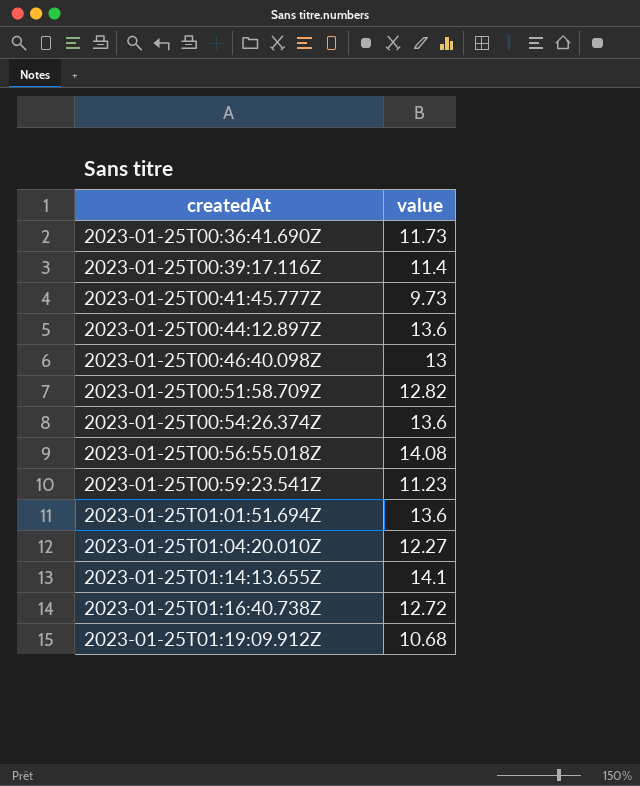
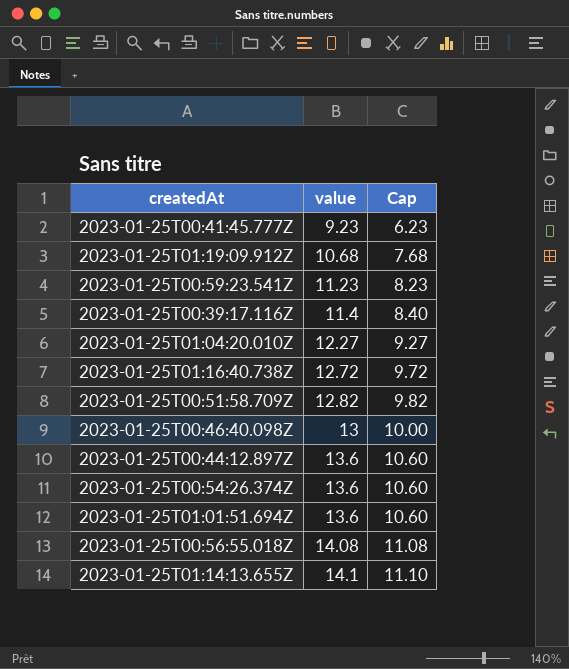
row order: createdAt ascending -> value ascending
column Cap | formula: none -> [value] - 3
row 2023-01-25T00:36:41.690Z: 11.73 -> none
2023-01-25T00:41:45.777Z | value: 9.73 -> 9.23

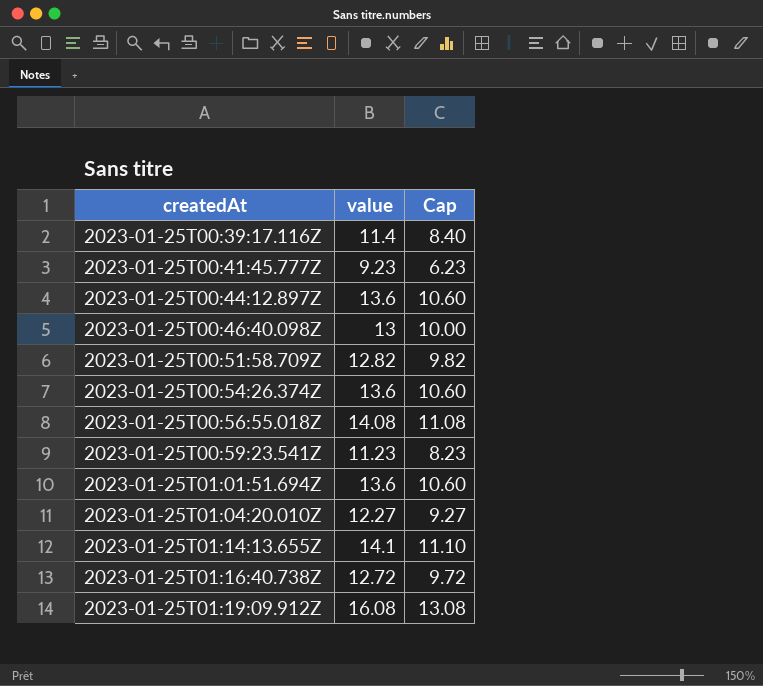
row order: value ascending -> createdAt ascending
2023-01-25T01:19:09.912Z | value: 10.68 -> 16.08
2023-01-25T01:19:09.912Z | Cap: 7.68 -> 13.08

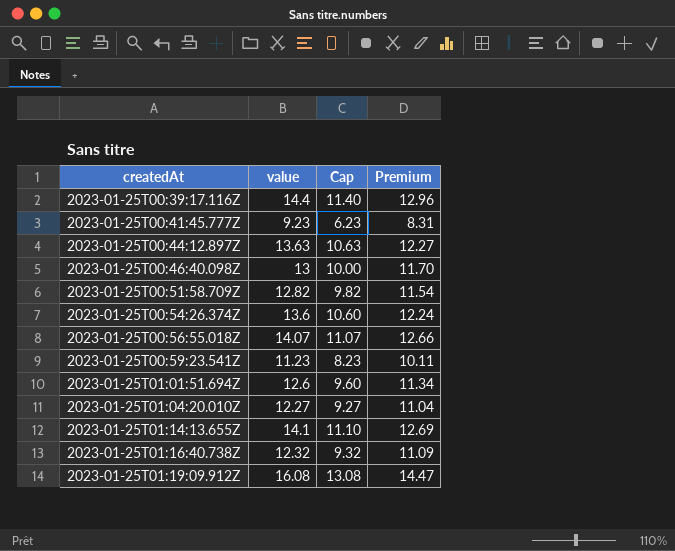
column Premium | formula: none -> [value] * 0.9
2023-01-25T00:39:17.116Z | value: 11.4 -> 14.4
2023-01-25T00:39:17.116Z | Cap: 8.40 -> 11.40
2023-01-25T00:44:12.897Z | value: 13.6 -> 13.63
2023-01-25T00:44:12.897Z | Cap: 10.60 -> 10.63
2023-01-25T00:56:55.018Z | value: 14.08 -> 14.07
2023-01-25T00:56:55.018Z | Cap: 11.08 -> 11.07
2023-01-25T01:01:51.694Z | value: 13.6 -> 12.6
2023-01-25T01:01:51.694Z | Cap: 10.60 -> 9.60
2023-01-25T01:16:40.738Z | value: 12.72 -> 12.32
2023-01-25T01:16:40.738Z | Cap: 9.72 -> 9.32

